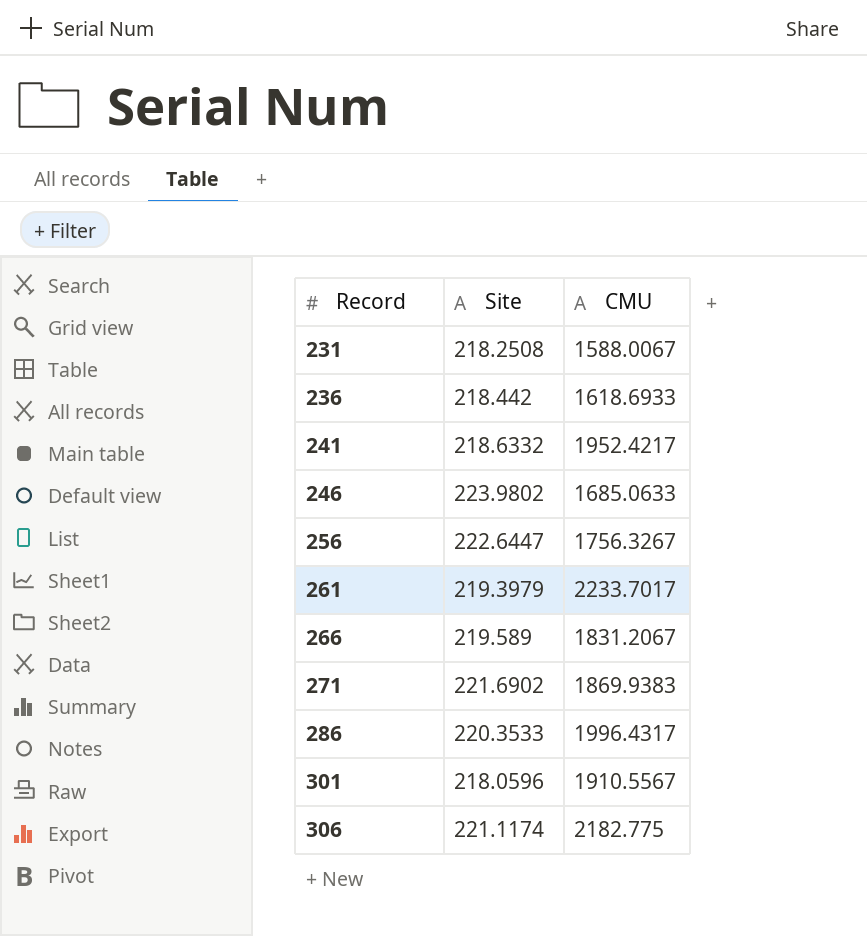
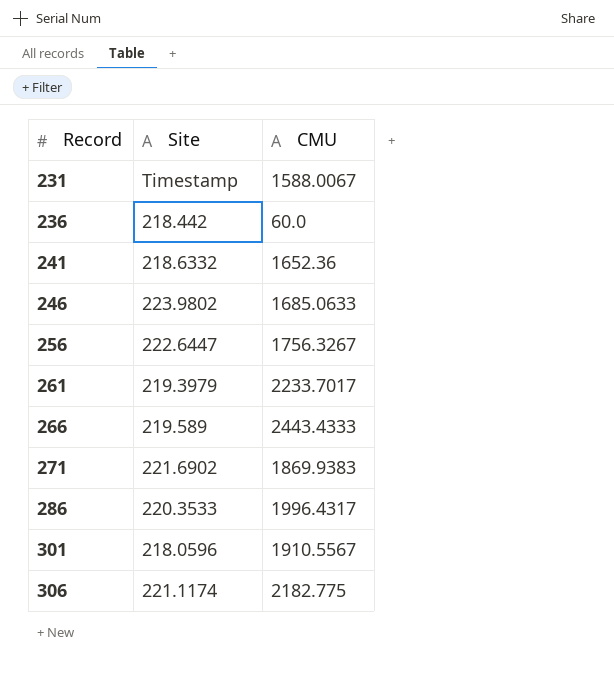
231 | Site: 218.2508 -> Timestamp
236 | CMU: 1618.6933 -> 60.0
241 | CMU: 1952.4217 -> 1652.36
266 | CMU: 1831.2067 -> 2443.4333

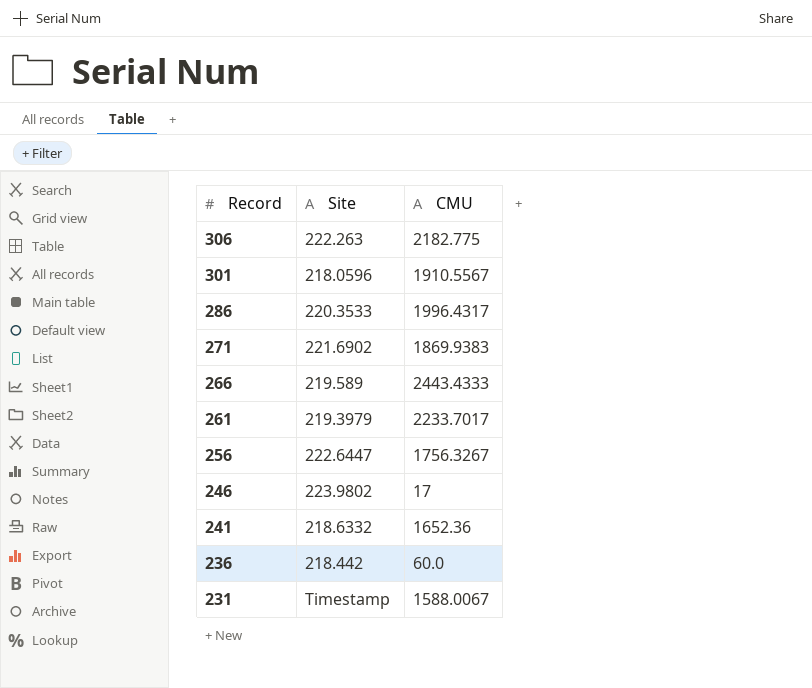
row order: Record ascending -> Record descending
306 | Site: 221.1174 -> 222.263
246 | CMU: 1685.0633 -> 17

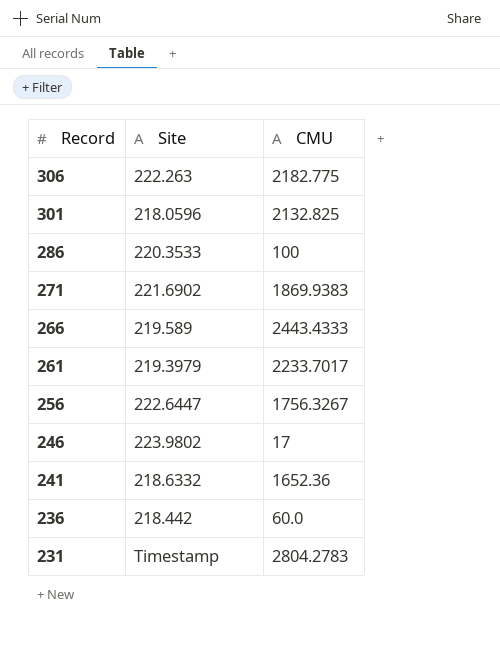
301 | CMU: 1910.5567 -> 2132.825
286 | CMU: 1996.4317 -> 100
231 | CMU: 1588.0067 -> 2804.2783

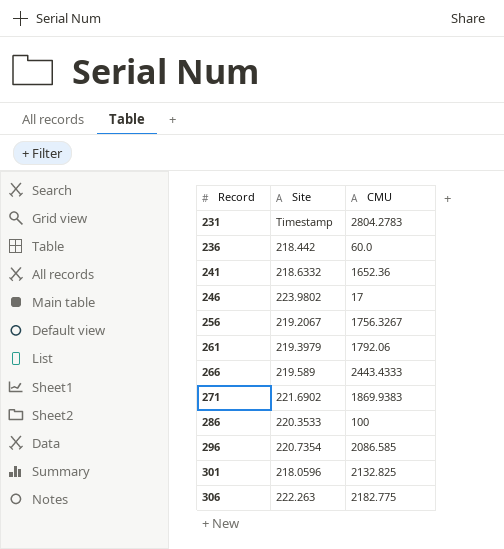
row order: Record descending -> Record ascending
256 | Site: 222.6447 -> 219.2067
261 | CMU: 2233.7017 -> 1792.06
row 296: none -> 220.7354 | 2086.585

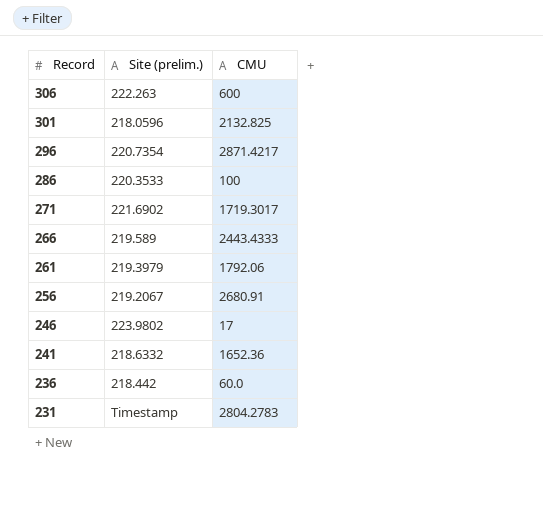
row order: Record ascending -> Record descending
column name: Site -> Site (prelim.)
306 | CMU: 2182.775 -> 600
296 | CMU: 2086.585 -> 2871.4217
271 | CMU: 1869.9383 -> 1719.3017
256 | CMU: 1756.3267 -> 2680.91

